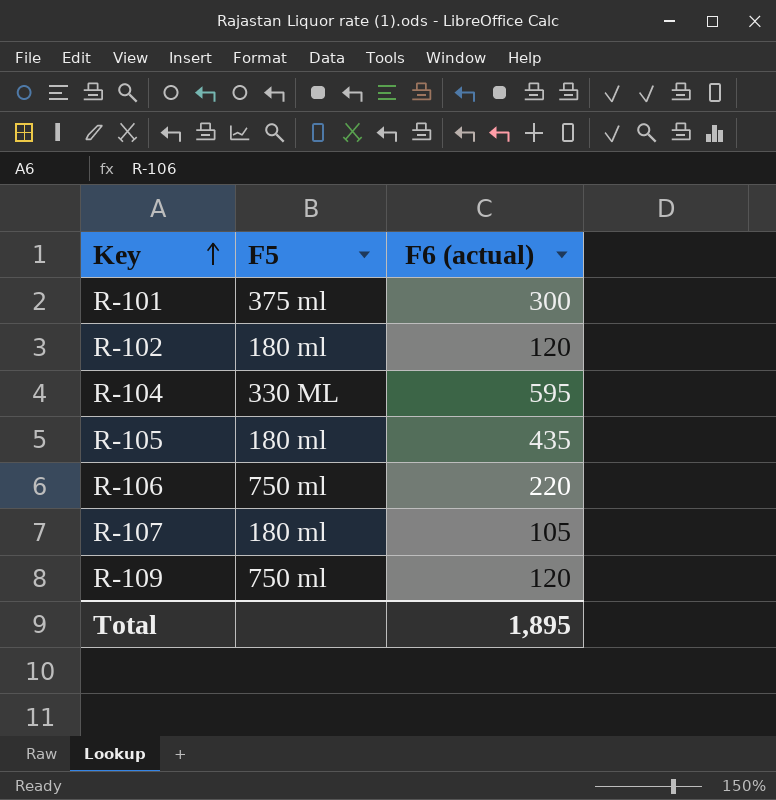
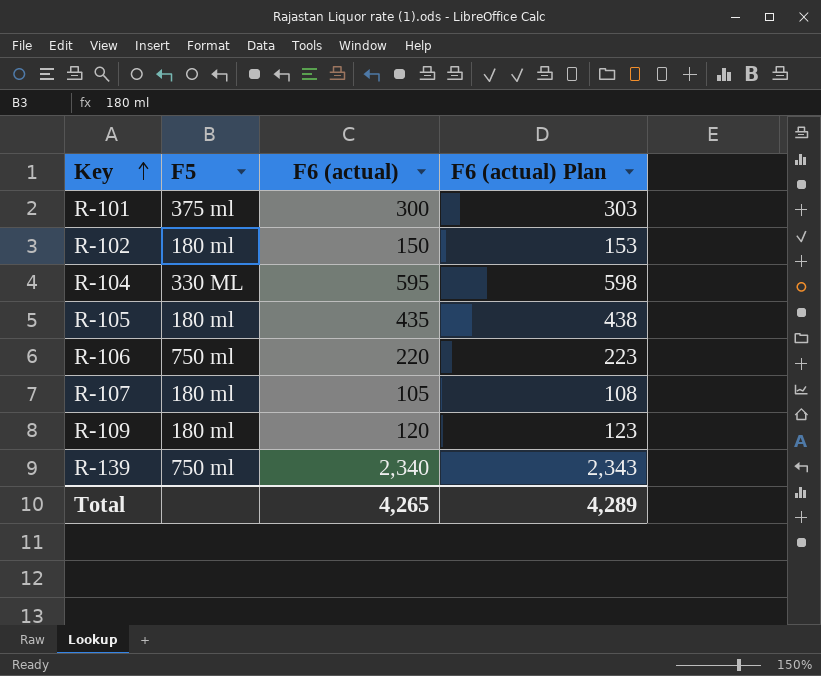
column F6 (actual) Plan | formula: none -> [F6 (actual)] + 3
R-102 | F6 (actual): 120 -> 150
R-109 | F5: 750 ml -> 180 ml
row R-139: none -> 750 ml | 2,340 | 2,343
Total | F6 (actual): 1,895 -> 4,265

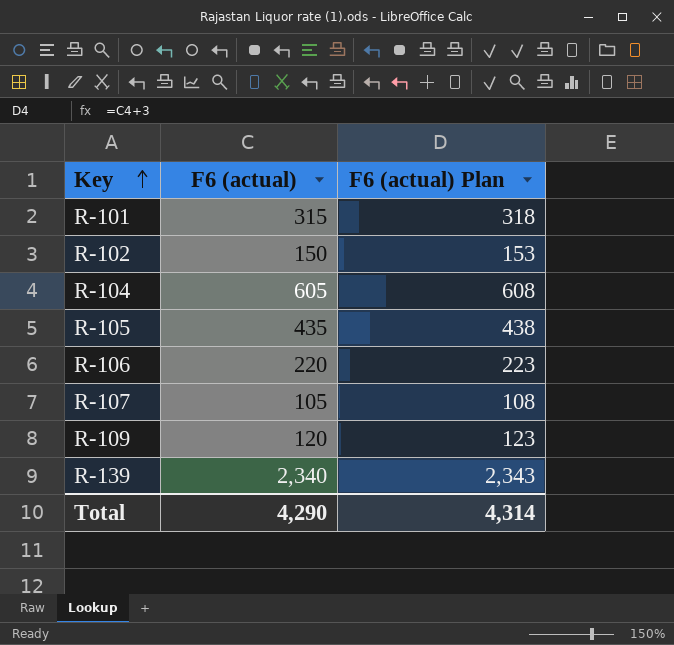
column F5 | position: 2 -> none
R-101 | F6 (actual): 300 -> 315
R-101 | F6 (actual) Plan: 303 -> 318
R-104 | F6 (actual): 595 -> 605
R-104 | F6 (actual) Plan: 598 -> 608
Total | F6 (actual): 4,265 -> 4,290
Total | F6 (actual) Plan: 4,289 -> 4,314

